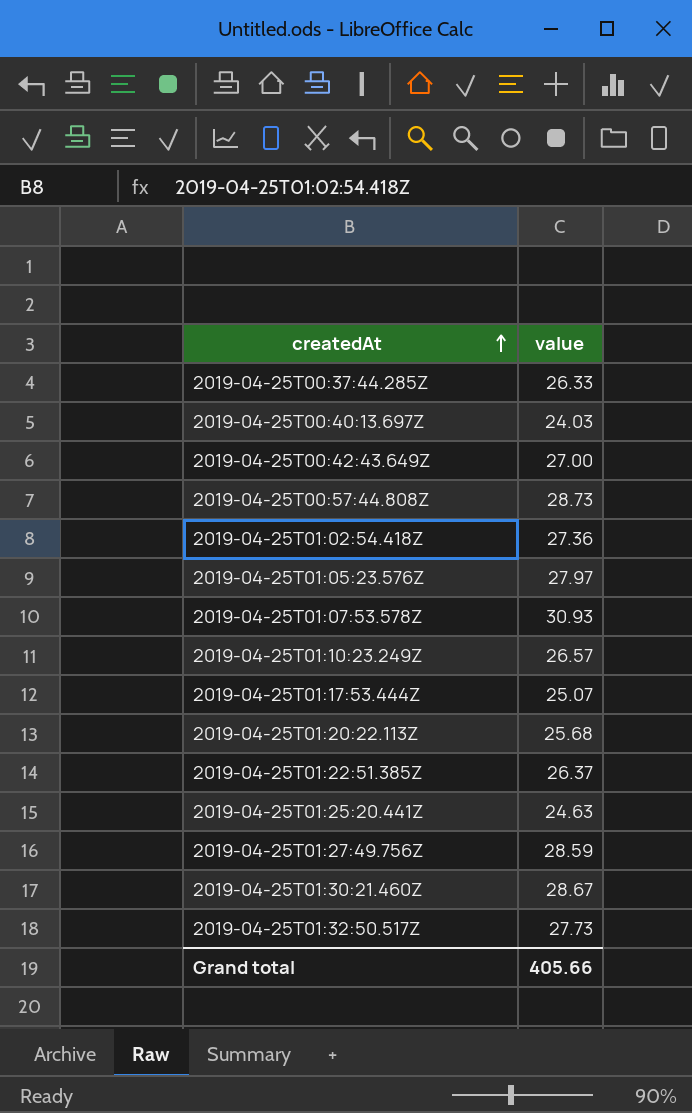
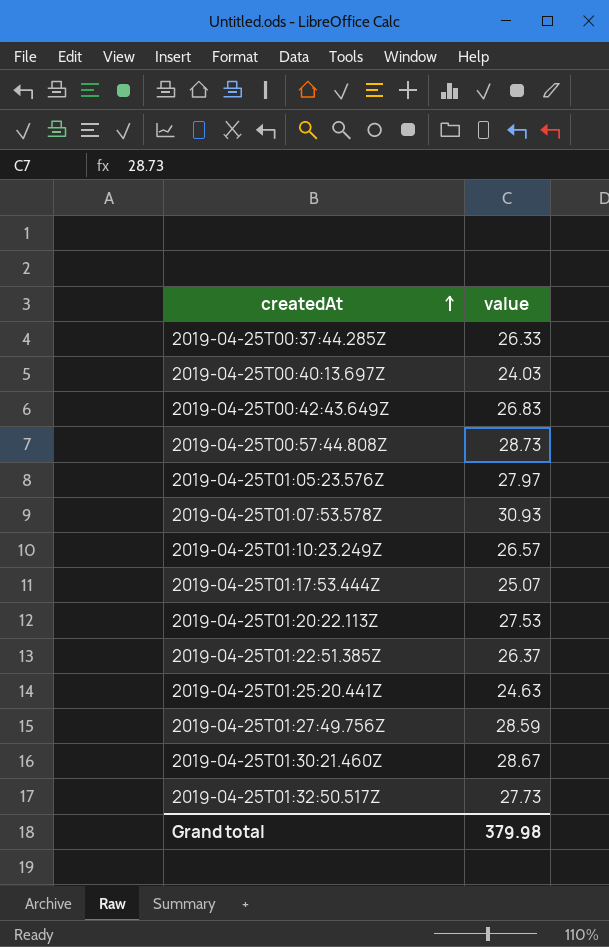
row 2019-04-25T01:02:54.418Z: 27.36 -> none
2019-04-25T00:42:43.649Z | value: 27.00 -> 26.83
2019-04-25T01:20:22.113Z | value: 25.68 -> 27.53
Grand total | value: 405.66 -> 379.98

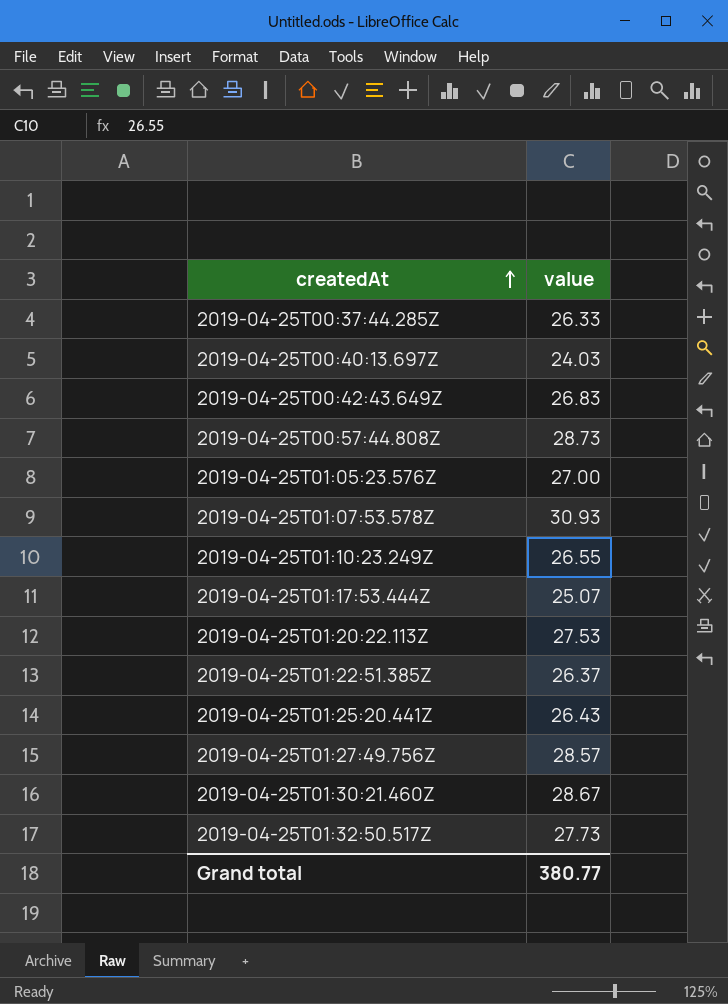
2019-04-25T01:05:23.576Z | value: 27.97 -> 27.00
2019-04-25T01:10:23.249Z | value: 26.57 -> 26.55
2019-04-25T01:25:20.441Z | value: 24.63 -> 26.43
2019-04-25T01:27:49.756Z | value: 28.59 -> 28.57
Grand total | value: 379.98 -> 380.77

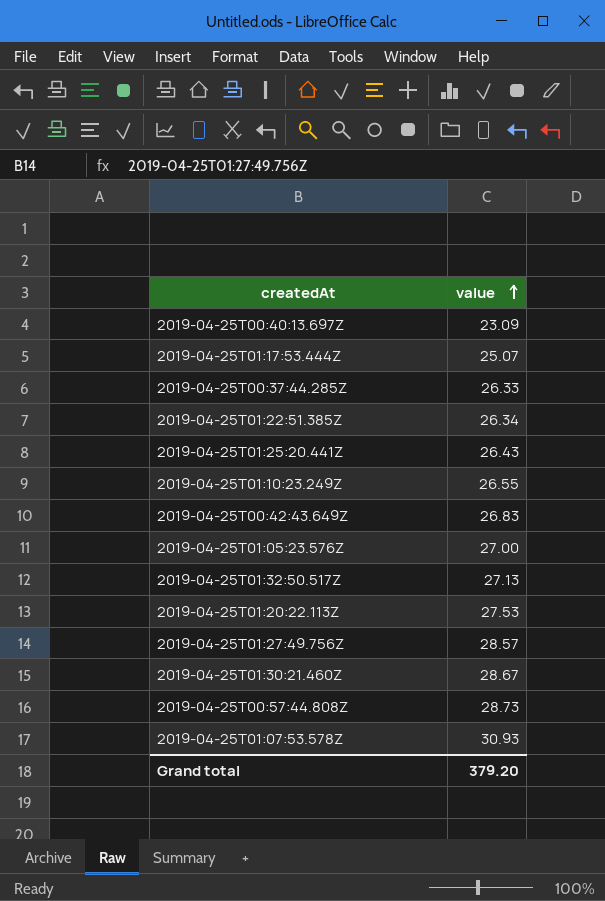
row order: createdAt ascending -> value ascending
2019-04-25T00:40:13.697Z | value: 24.03 -> 23.09
2019-04-25T01:22:51.385Z | value: 26.37 -> 26.34
2019-04-25T01:32:50.517Z | value: 27.73 -> 27.13
Grand total | value: 380.77 -> 379.20

